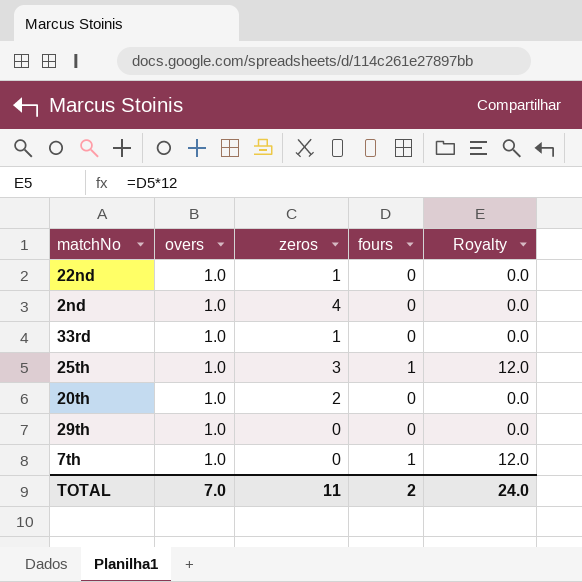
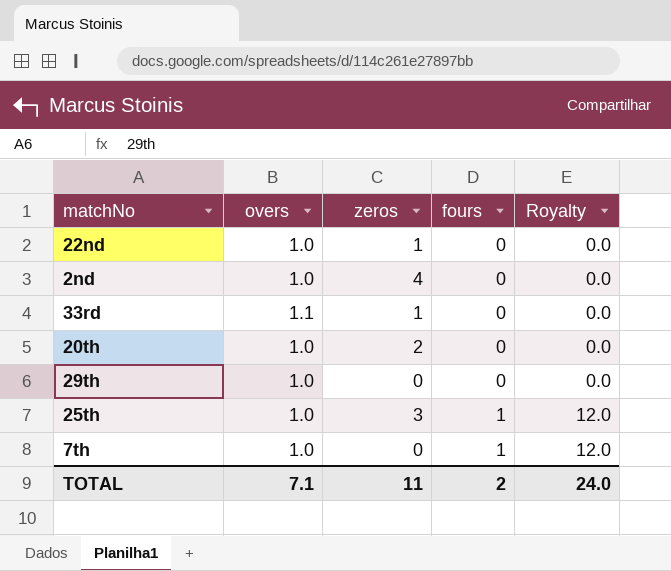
row order: none -> fours ascending
33rd | overs: 1.0 -> 1.1
TOTAL | overs: 7.0 -> 7.1

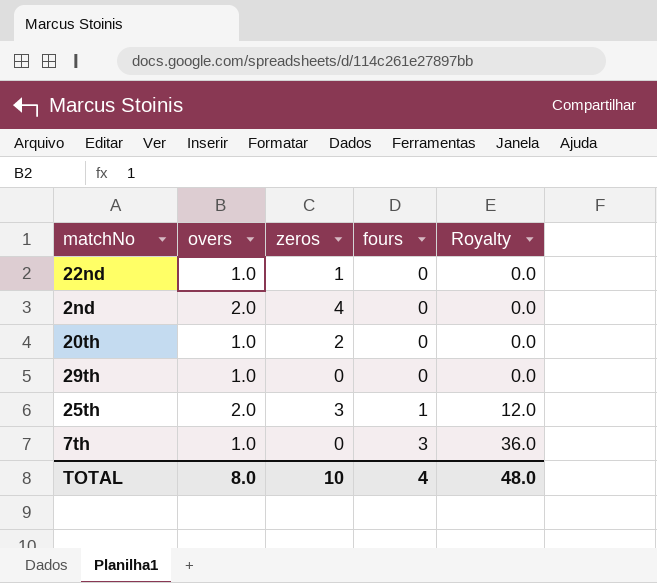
row 33rd: 1.1 | 1 | 0 | 0.0 -> none
2nd | overs: 1.0 -> 2.0
25th | overs: 1.0 -> 2.0
7th | fours: 1 -> 3
7th | Royalty: 12.0 -> 36.0
TOTAL | overs: 7.1 -> 8.0
TOTAL | zeros: 11 -> 10
TOTAL | fours: 2 -> 4
TOTAL | Royalty: 24.0 -> 48.0

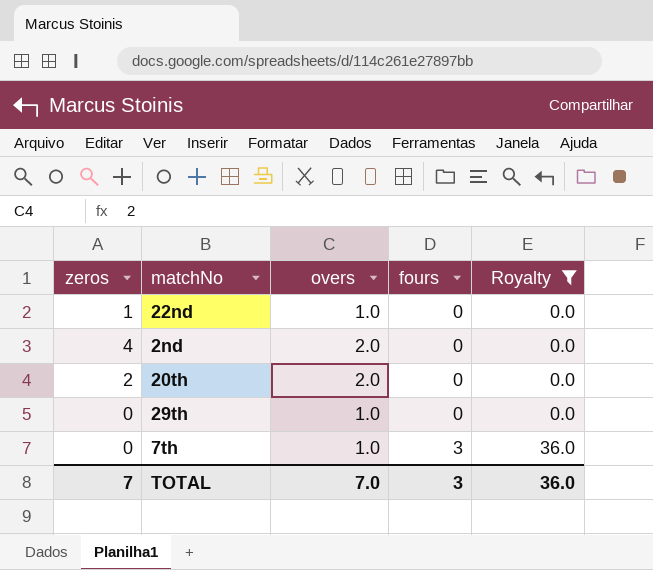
filter: none -> Royalty != 12.0
column zeros | position: 3 -> 1
20th | overs: 1.0 -> 2.0
TOTAL | zeros: 10 -> 7
TOTAL | overs: 8.0 -> 7.0
TOTAL | fours: 4 -> 3
TOTAL | Royalty: 48.0 -> 36.0

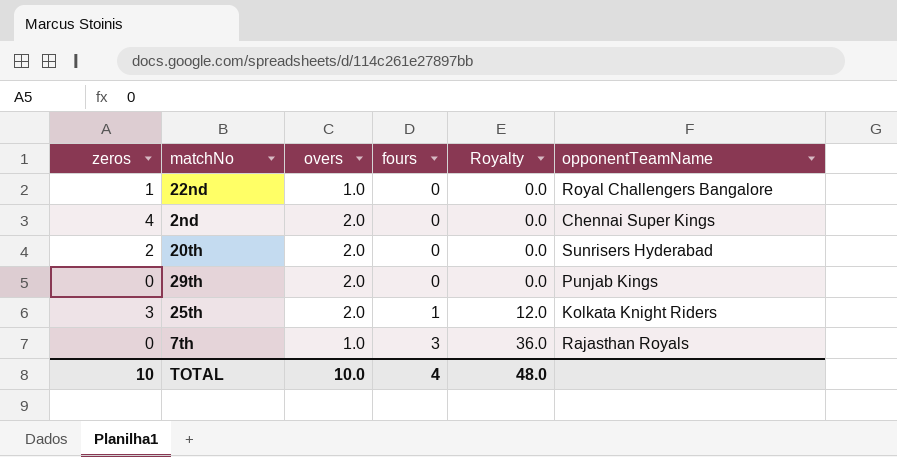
filter: Royalty != 12.0 -> none
column opponentTeamName | position: none -> 6
29th | overs: 1.0 -> 2.0
TOTAL | zeros: 7 -> 10
TOTAL | overs: 7.0 -> 10.0
TOTAL | fours: 3 -> 4
TOTAL | Royalty: 36.0 -> 48.0

